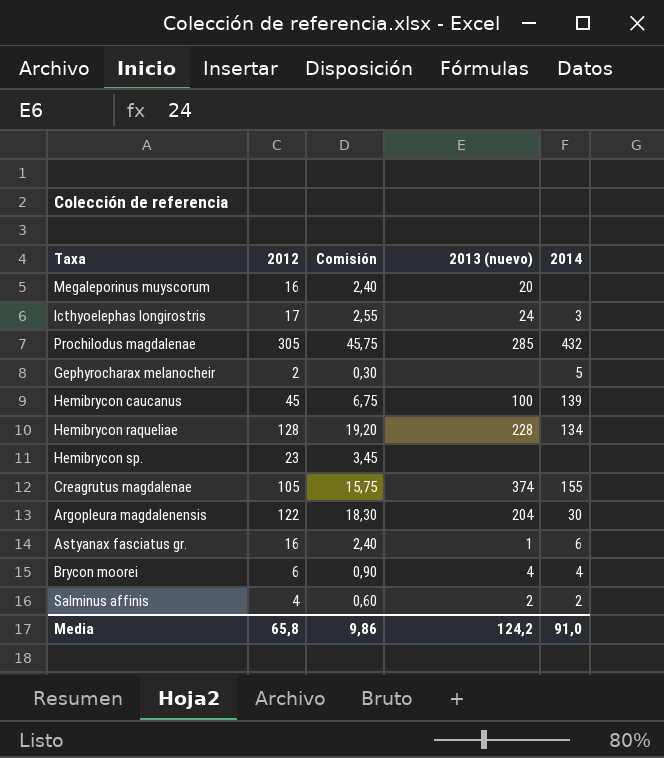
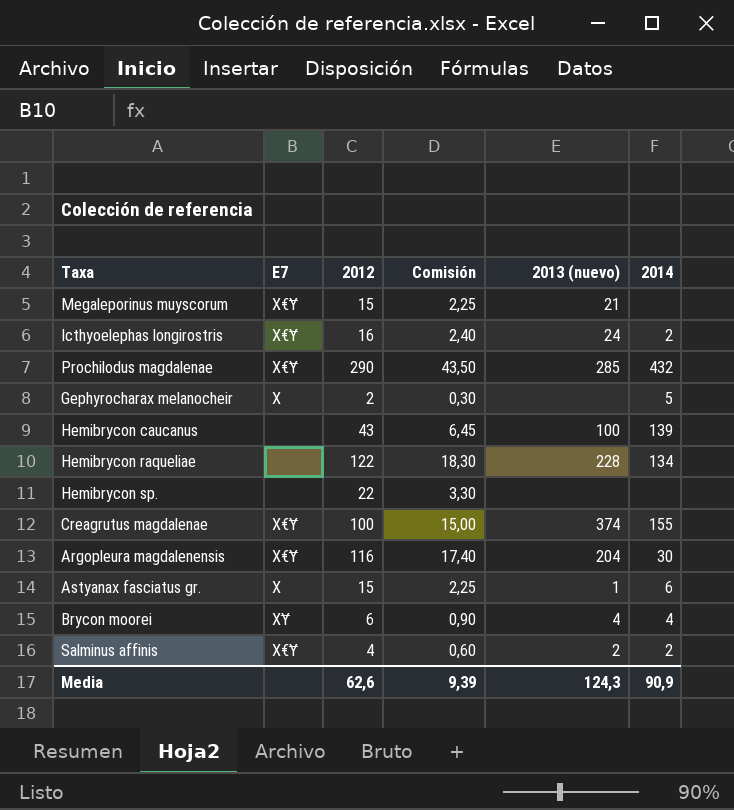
column E7 | position: none -> 2
Megaleporinus muyscorum | 2012: 16 -> 15
Megaleporinus muyscorum | Comisión: 2,40 -> 2,25
Megaleporinus muyscorum | 2013 (nuevo): 20 -> 21
Icthyoelephas longirostris | 2012: 17 -> 16
Icthyoelephas longirostris | Comisión: 2,55 -> 2,40
Icthyoelephas longirostris | 2014: 3 -> 2
Prochilodus magdalenae | 2012: 305 -> 290
Prochilodus magdalenae | Comisión: 45,75 -> 43,50
Hemibrycon caucanus | 2012: 45 -> 43
Hemibrycon caucanus | Comisión: 6,75 -> 6,45
Hemibrycon raqueliae | 2012: 128 -> 122
Hemibrycon raqueliae | Comisión: 19,20 -> 18,30
Hemibrycon sp. | 2012: 23 -> 22
Hemibrycon sp. | Comisión: 3,45 -> 3,30
Creagrutus magdalenae | 2012: 105 -> 100
Creagrutus magdalenae | Comisión: 15,75 -> 15,00
Argopleura magdalenensis | 2012: 122 -> 116
Argopleura magdalenensis | Comisión: 18,30 -> 17,40
Astyanax fasciatus gr. | 2012: 16 -> 15
Astyanax fasciatus gr. | Comisión: 2,40 -> 2,25
Media | 2012: 65,8 -> 62,6
Media | Comisión: 9,86 -> 9,39
Media | 2013 (nuevo): 124,2 -> 124,3
Media | 2014: 91,0 -> 90,9

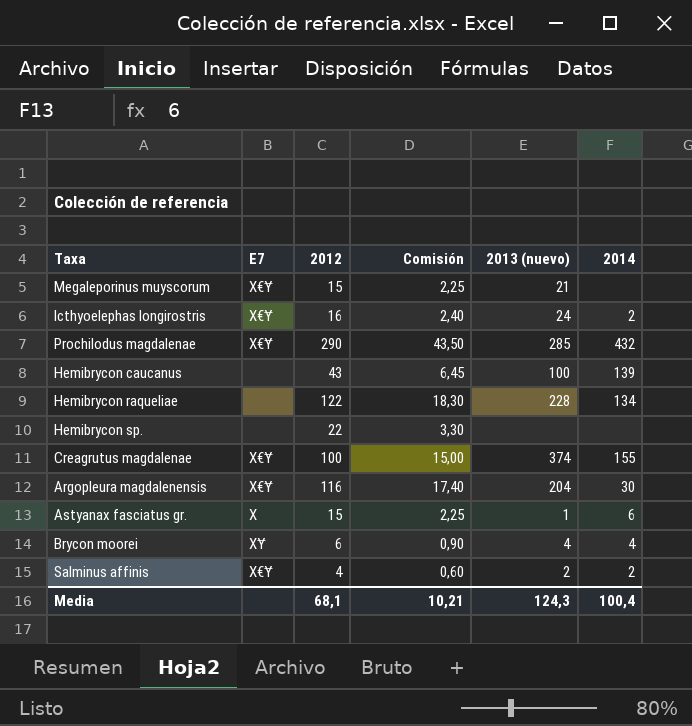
row Gephyrocharax melanocheir: X | 2 | 0,30 | none | 5 -> none
Media | 2012: 62,6 -> 68,1
Media | Comisión: 9,39 -> 10,21
Media | 2014: 90,9 -> 100,4

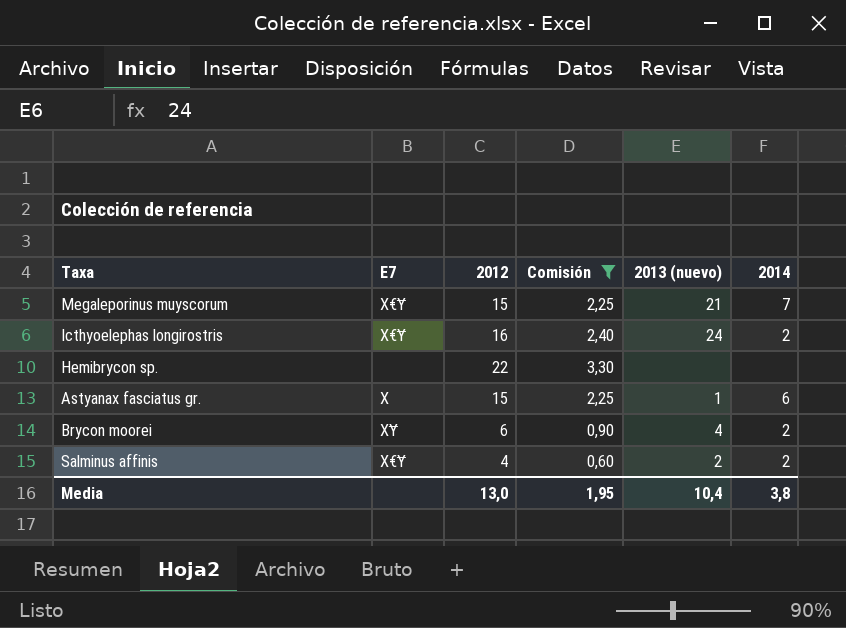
filter: none -> Comisión <= 3,30
Megaleporinus muyscorum | 2014: none -> 7
Brycon moorei | 2014: 4 -> 2
Media | 2012: 68,1 -> 13,0
Media | Comisión: 10,21 -> 1,95
Media | 2013 (nuevo): 124,3 -> 10,4
Media | 2014: 100,4 -> 3,8

